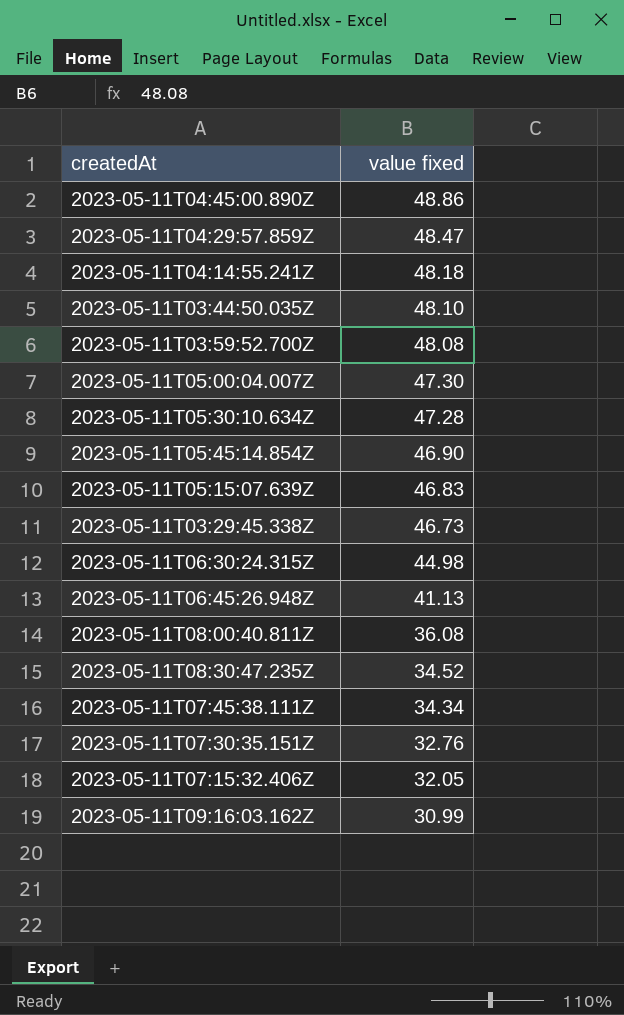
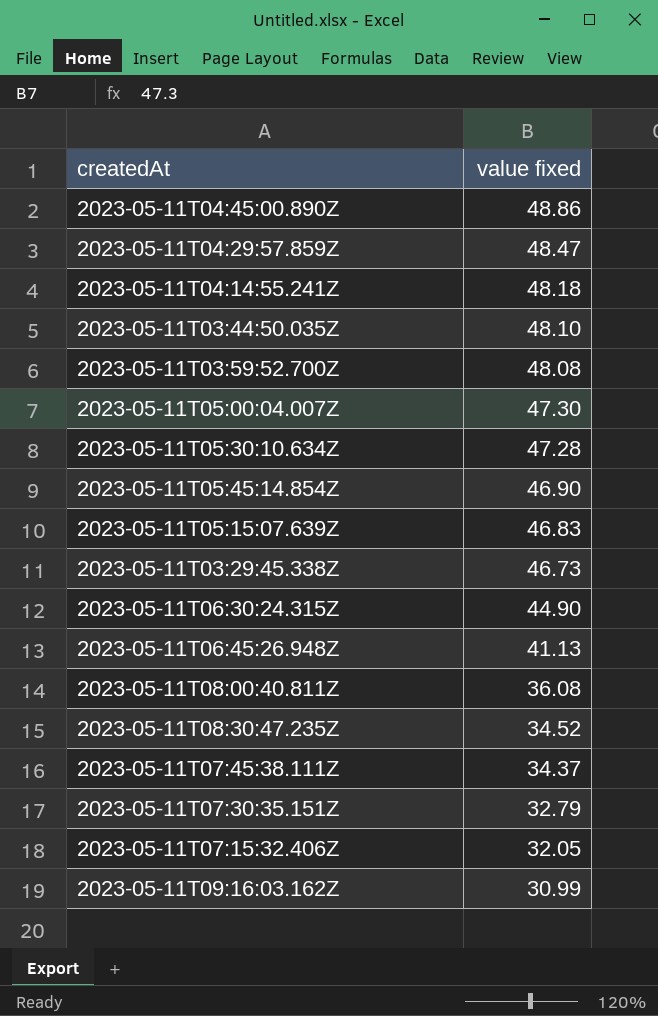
2023-05-11T06:30:24.315Z | value fixed: 44.98 -> 44.90
2023-05-11T07:45:38.111Z | value fixed: 34.34 -> 34.37
2023-05-11T07:30:35.151Z | value fixed: 32.76 -> 32.79

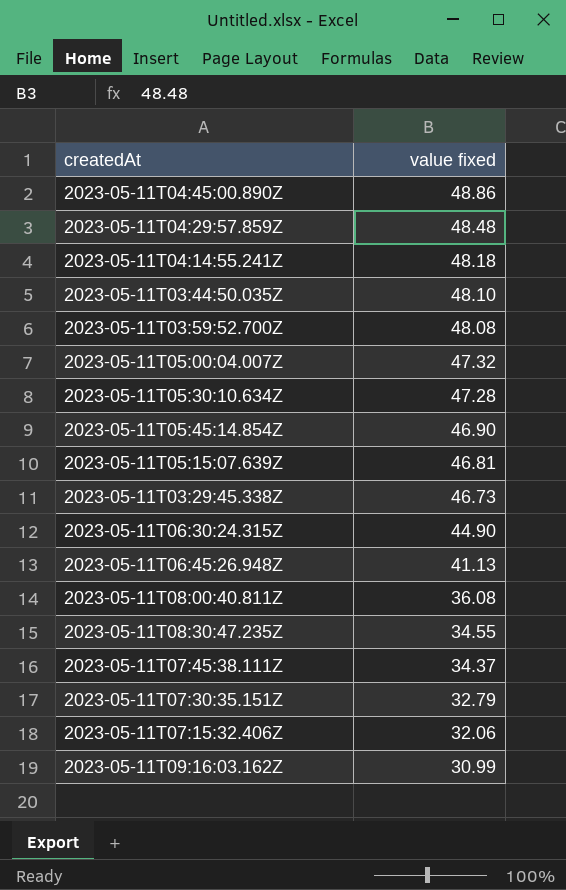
2023-05-11T04:29:57.859Z | value fixed: 48.47 -> 48.48
2023-05-11T05:00:04.007Z | value fixed: 47.30 -> 47.32
2023-05-11T05:15:07.639Z | value fixed: 46.83 -> 46.81
2023-05-11T08:30:47.235Z | value fixed: 34.52 -> 34.55
2023-05-11T07:15:32.406Z | value fixed: 32.05 -> 32.06

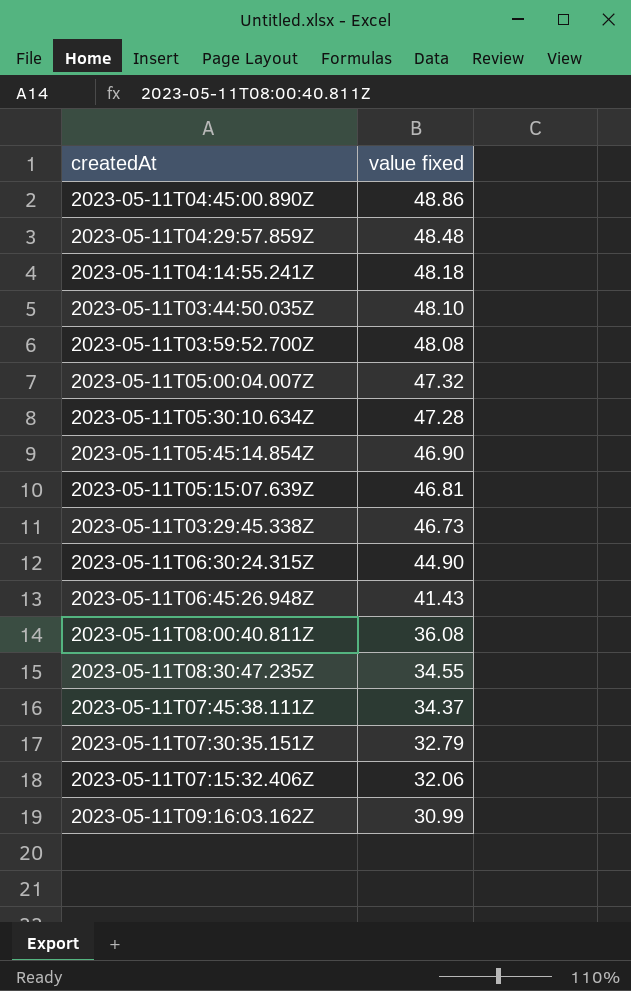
2023-05-11T06:45:26.948Z | value fixed: 41.13 -> 41.43

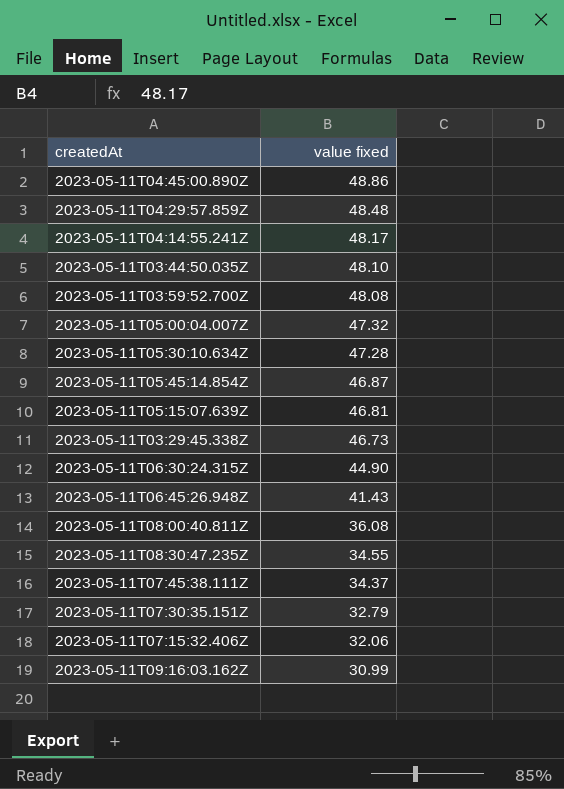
2023-05-11T04:14:55.241Z | value fixed: 48.18 -> 48.17
2023-05-11T05:45:14.854Z | value fixed: 46.90 -> 46.87

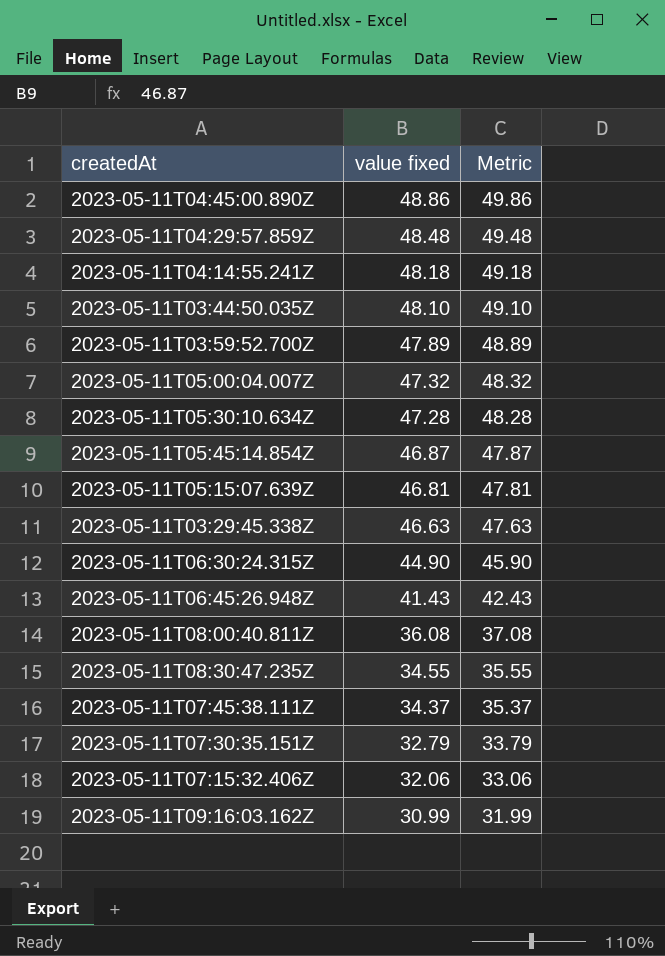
column Metric | formula: none -> [value fixed] + 1
2023-05-11T04:14:55.241Z | value fixed: 48.17 -> 48.18
2023-05-11T03:59:52.700Z | value fixed: 48.08 -> 47.89
2023-05-11T03:29:45.338Z | value fixed: 46.73 -> 46.63

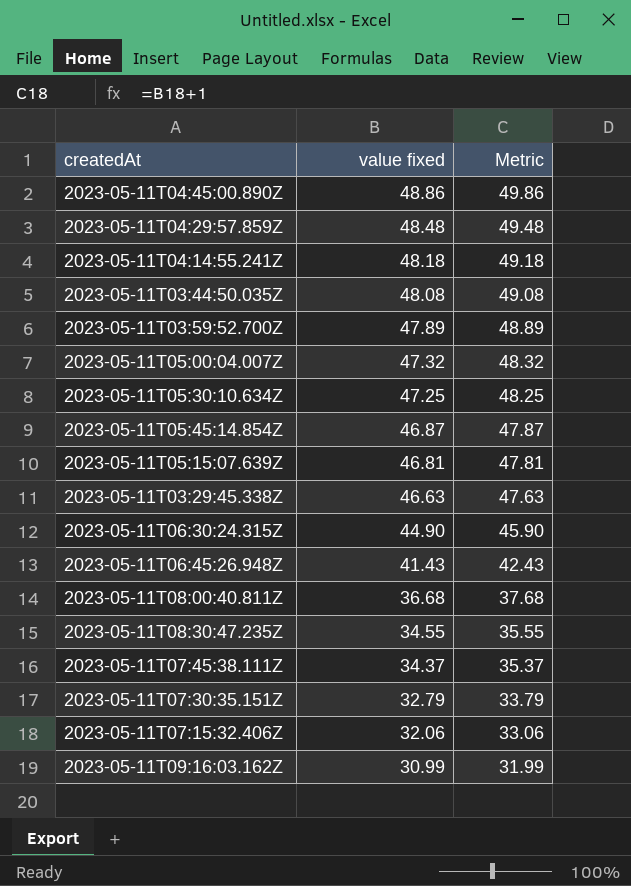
2023-05-11T03:44:50.035Z | value fixed: 48.10 -> 48.08
2023-05-11T03:44:50.035Z | Metric: 49.10 -> 49.08
2023-05-11T05:30:10.634Z | value fixed: 47.28 -> 47.25
2023-05-11T05:30:10.634Z | Metric: 48.28 -> 48.25
2023-05-11T08:00:40.811Z | value fixed: 36.08 -> 36.68
2023-05-11T08:00:40.811Z | Metric: 37.08 -> 37.68

